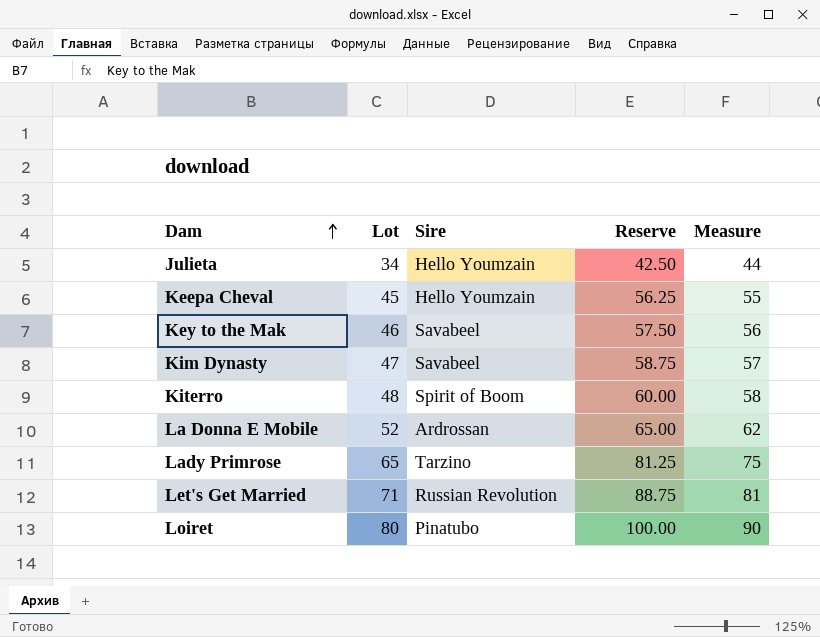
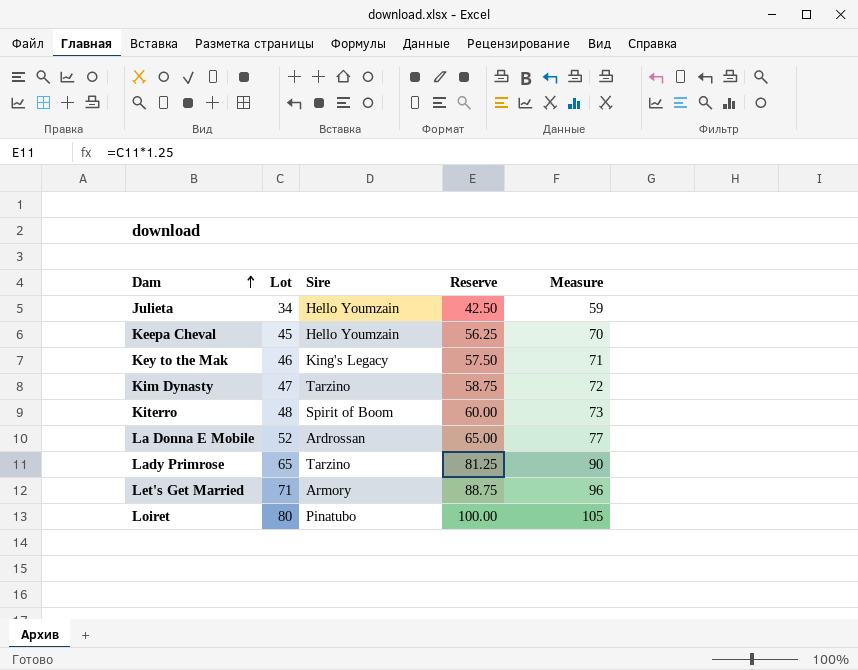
column Measure | formula: [Lot] + 10 -> [Lot] + 25
Key to the Mak | Sire: Savabeel -> King's Legacy
Kim Dynasty | Sire: Savabeel -> Tarzino
Let's Get Married | Sire: Russian Revolution -> Armory

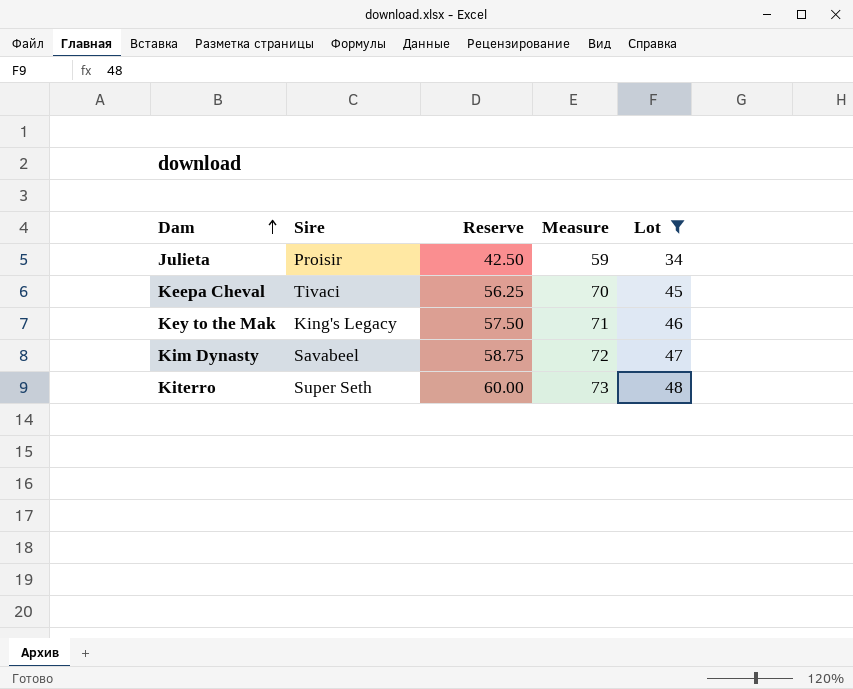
filter: none -> Lot <= 48
column Lot | position: 2 -> 5
Julieta | Sire: Hello Youmzain -> Proisir
Keepa Cheval | Sire: Hello Youmzain -> Tivaci
Kim Dynasty | Sire: Tarzino -> Savabeel
Kiterro | Sire: Spirit of Boom -> Super Seth

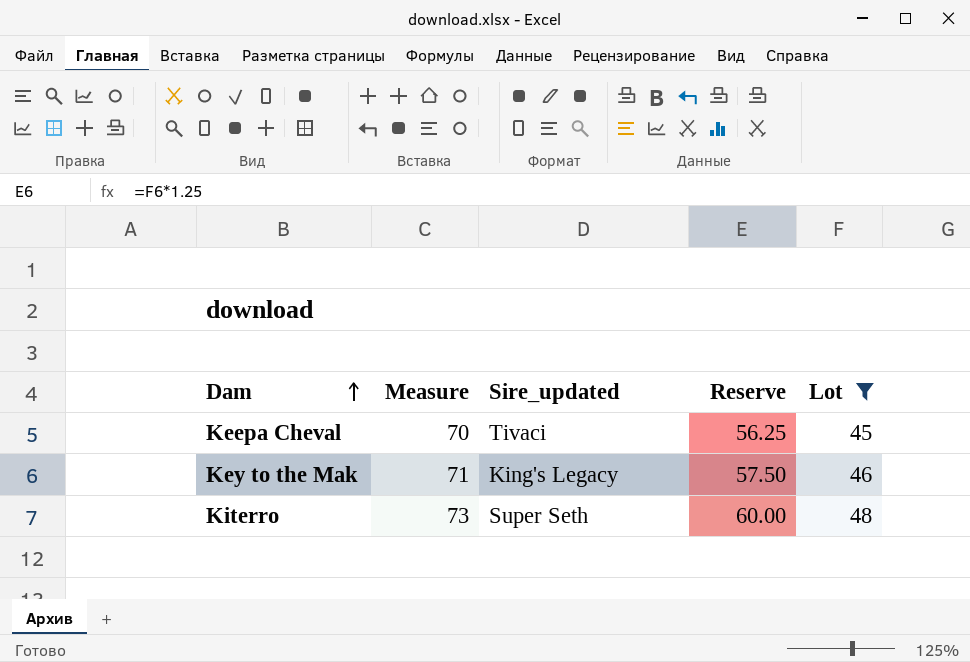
column Measure | position: 4 -> 2
column name: Sire -> Sire_updated
row Julieta: Proisir | 42.50 | 59 | 34 -> none
row Kim Dynasty: Savabeel | 58.75 | 72 | 47 -> none

